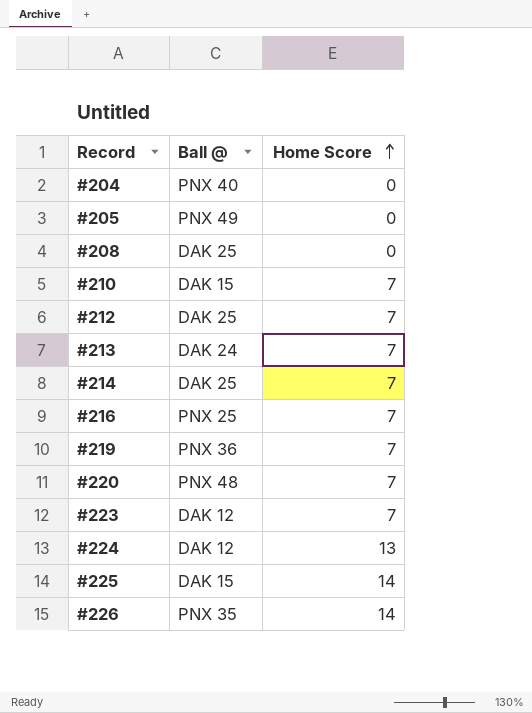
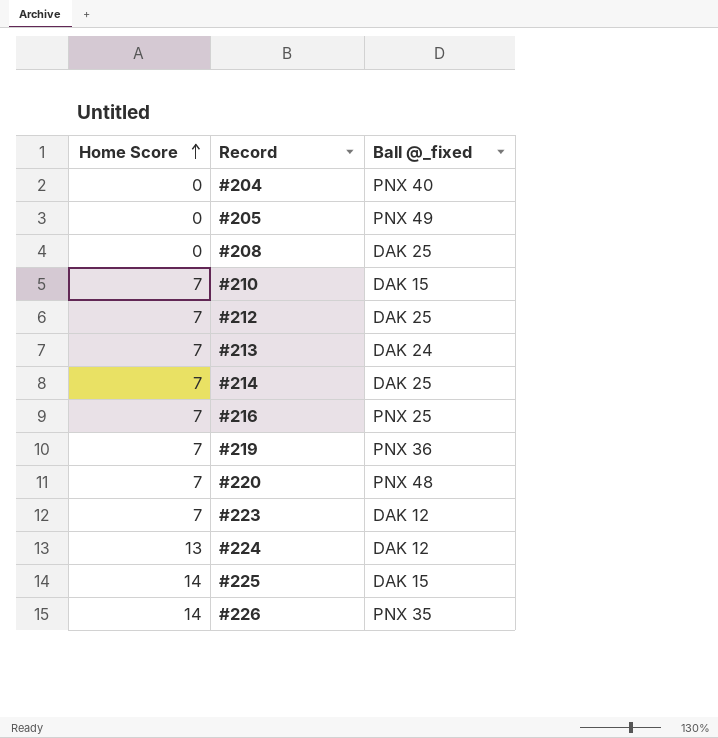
column Home Score | position: 3 -> 1
column name: Ball @ -> Ball @_fixed

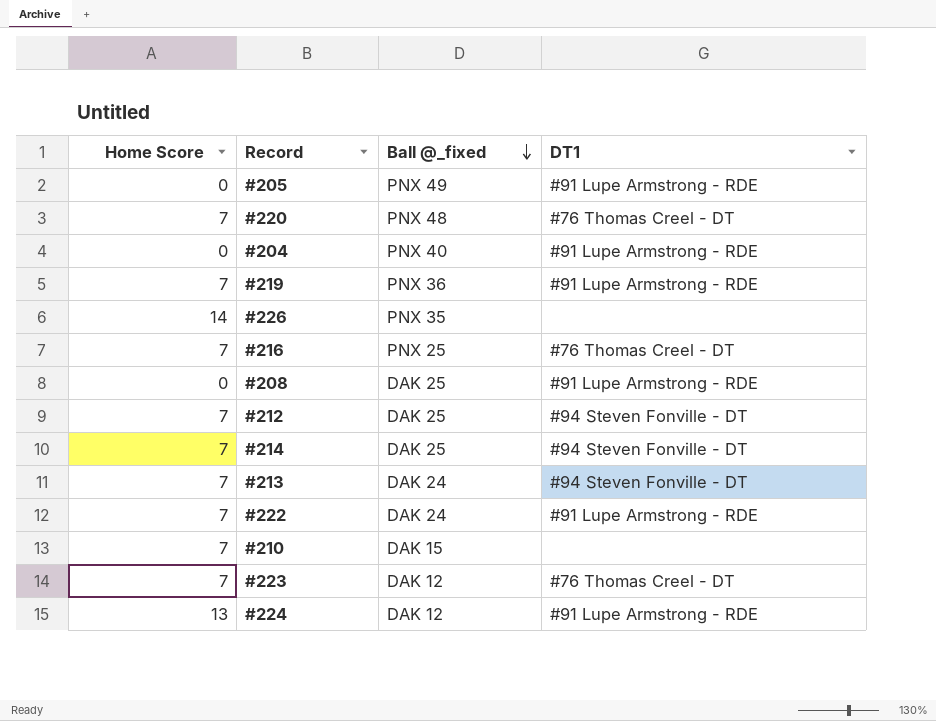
row order: Home Score ascending -> Ball @_fixed descending
column DT1 | position: none -> 4
row #225: 14 | DAK 15 -> none
row #222: none -> 7 | DAK 24 | #91 Lupe Armstrong - RDE

